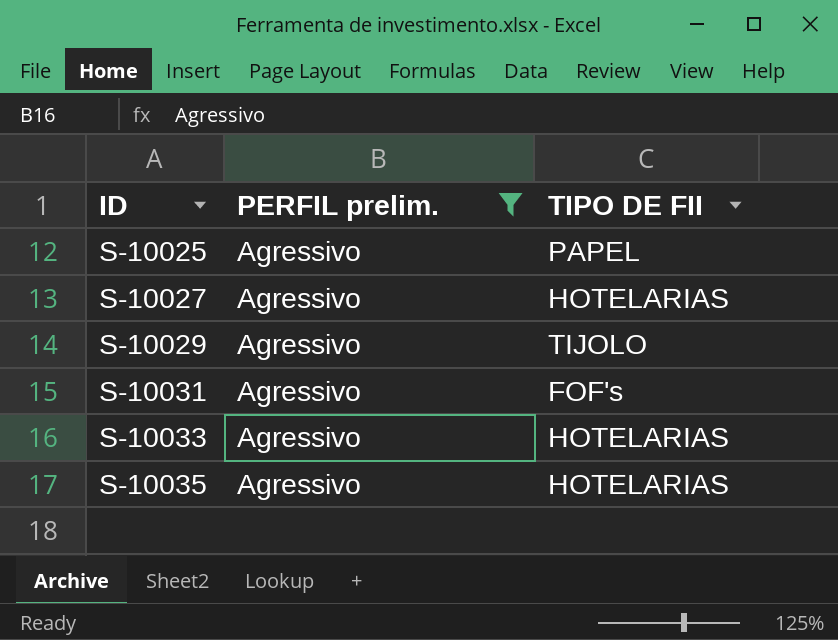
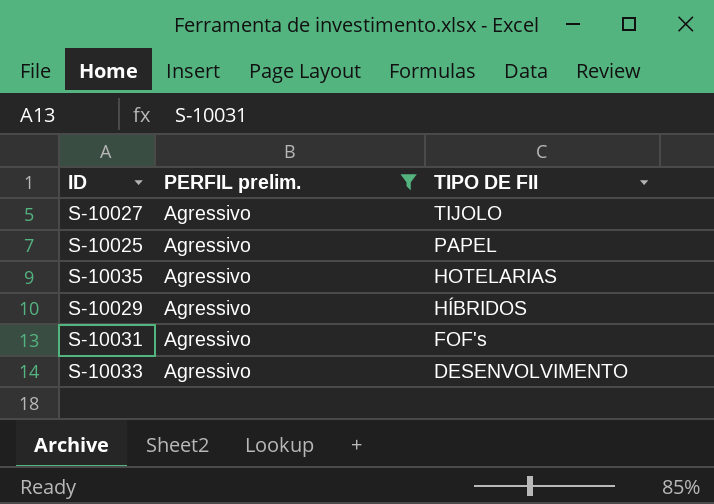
row order: ID ascending -> TIPO DE FII descending
S-10027 | TIPO DE FII: HOTELARIAS -> TIJOLO
S-10029 | TIPO DE FII: TIJOLO -> HÍBRIDOS
S-10033 | TIPO DE FII: HOTELARIAS -> DESENVOLVIMENTO

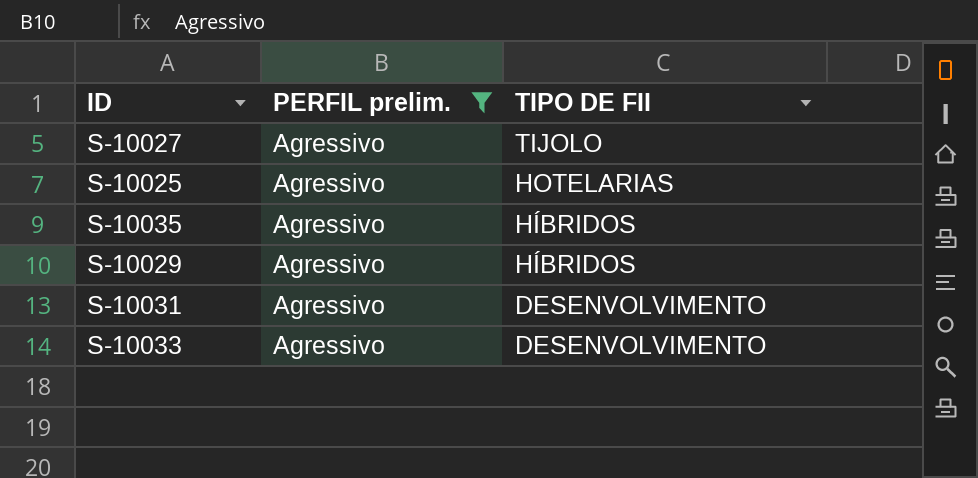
S-10025 | TIPO DE FII: PAPEL -> HOTELARIAS
S-10035 | TIPO DE FII: HOTELARIAS -> HÍBRIDOS
S-10031 | TIPO DE FII: FOF's -> DESENVOLVIMENTO

